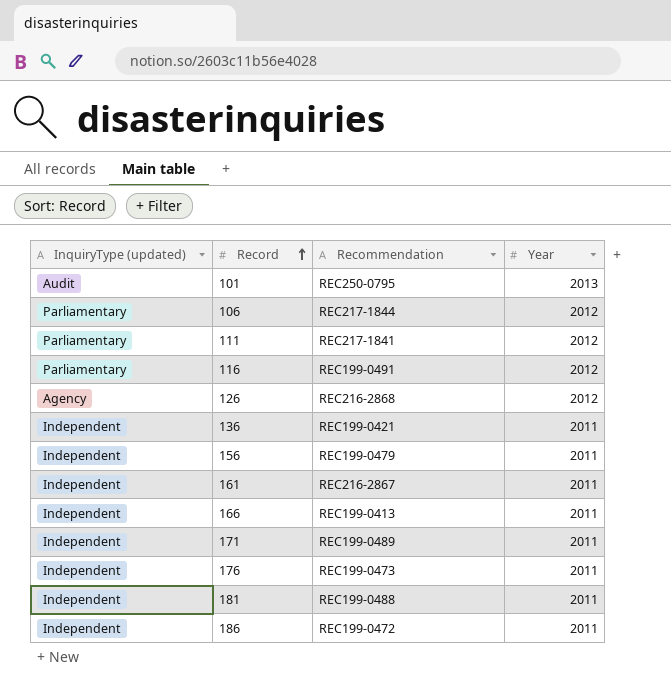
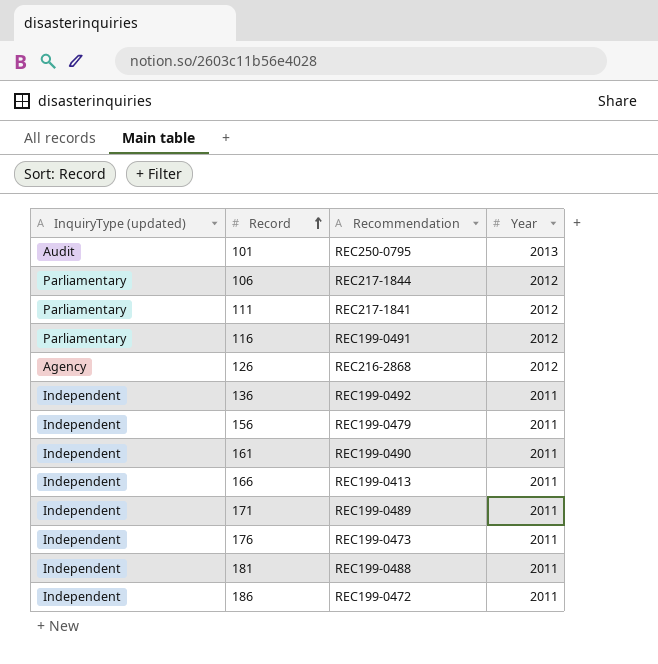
136 | Recommendation: REC199-0421 -> REC199-0492
161 | Recommendation: REC216-2867 -> REC199-0490

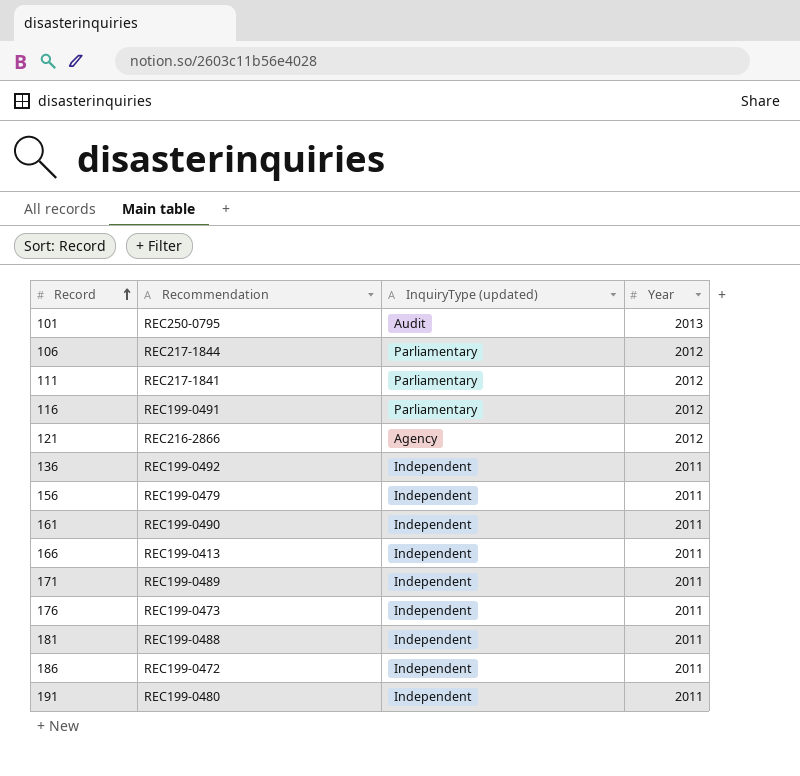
column InquiryType (updated) | position: 1 -> 3
row 126: Agency | REC216-2868 | 2012 -> none
row 121: none -> REC216-2866 | Agency | 2012
row 191: none -> REC199-0480 | Independent | 2011

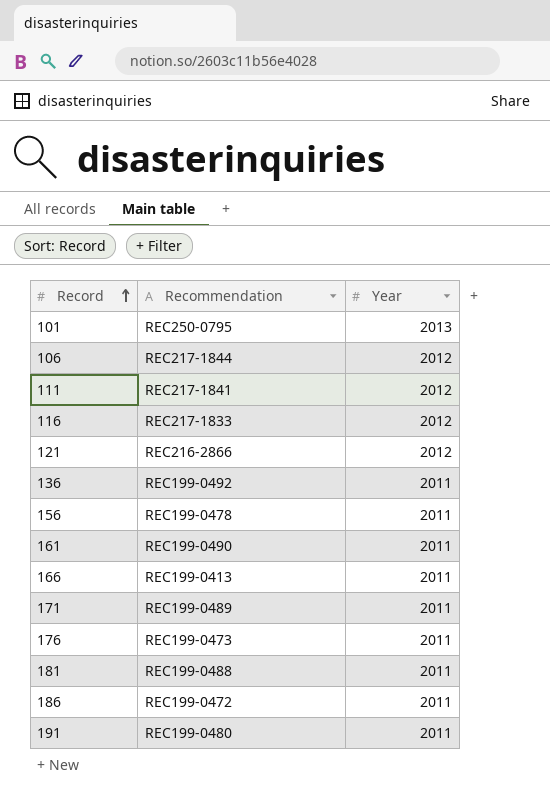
column InquiryType (updated) | position: 3 -> none
116 | Recommendation: REC199-0491 -> REC217-1833
156 | Recommendation: REC199-0479 -> REC199-0478

